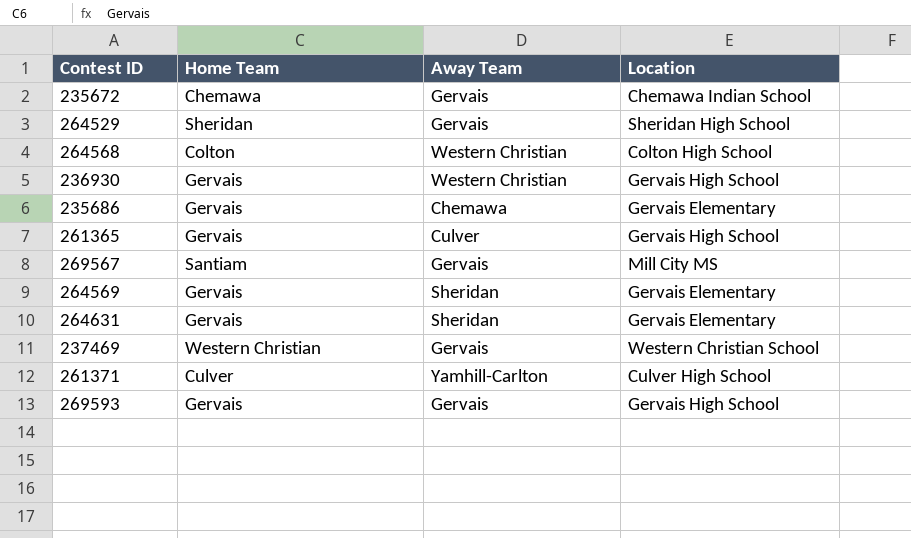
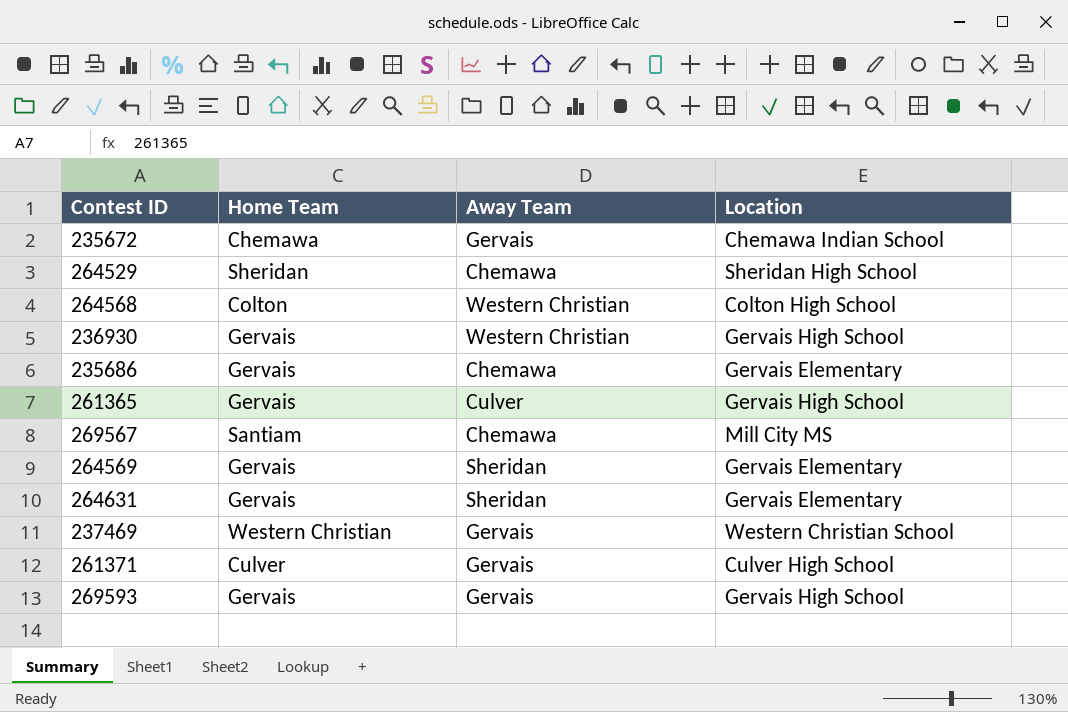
264529 | Away Team: Gervais -> Chemawa
269567 | Away Team: Gervais -> Chemawa
261371 | Away Team: Yamhill-Carlton -> Gervais

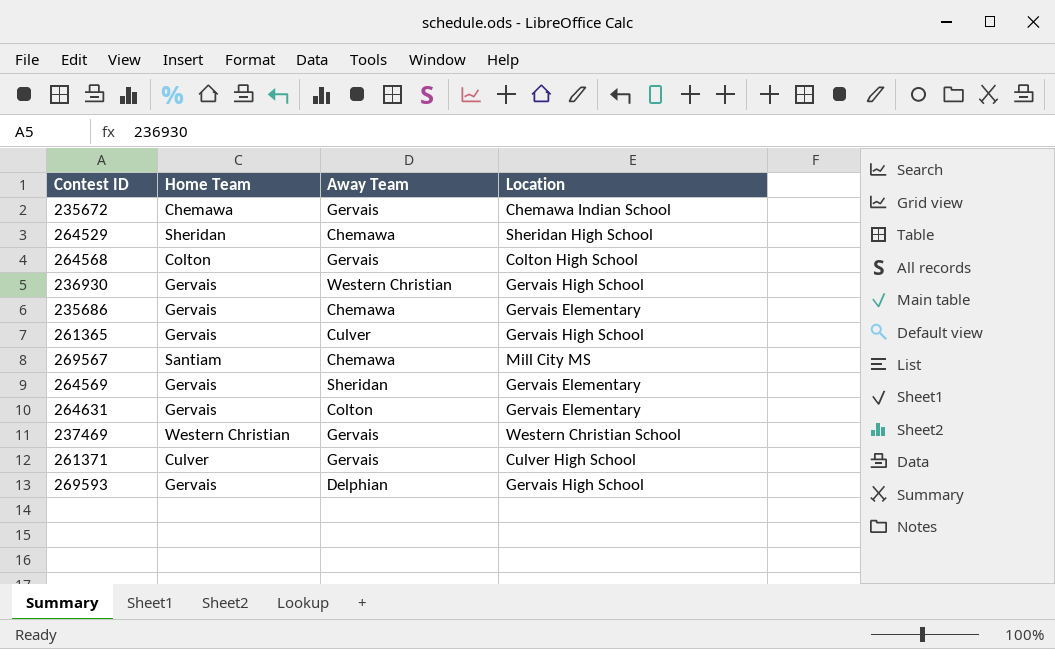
264568 | Away Team: Western Christian -> Gervais
264631 | Away Team: Sheridan -> Colton
269593 | Away Team: Gervais -> Delphian

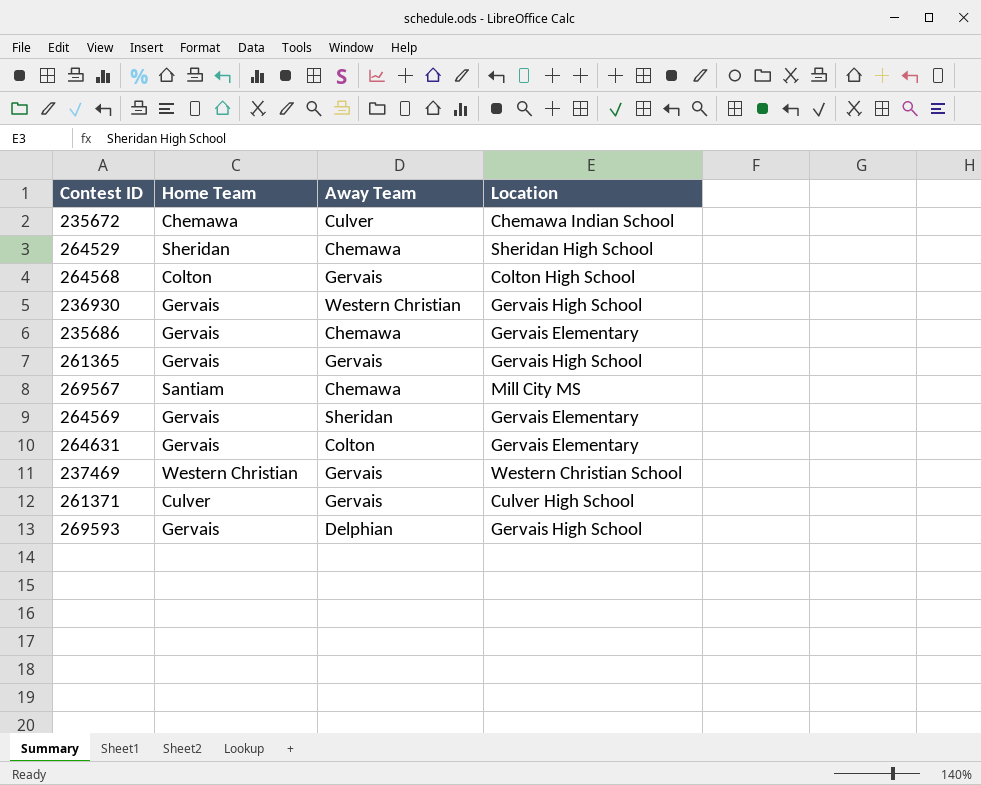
235672 | Away Team: Gervais -> Culver
261365 | Away Team: Culver -> Gervais

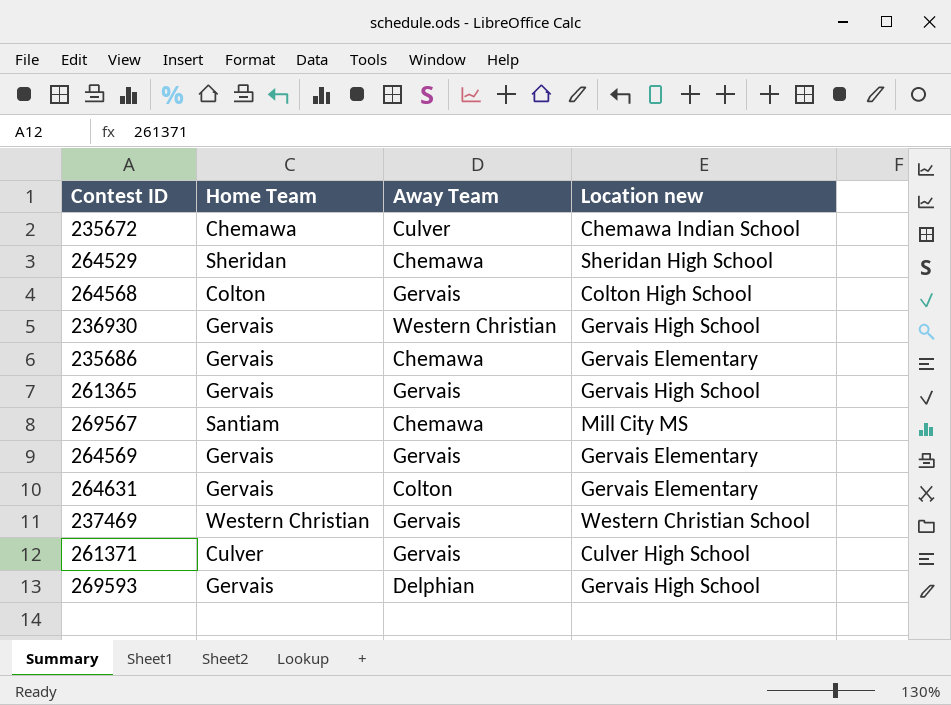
column name: Location -> Location new
264569 | Away Team: Sheridan -> Gervais

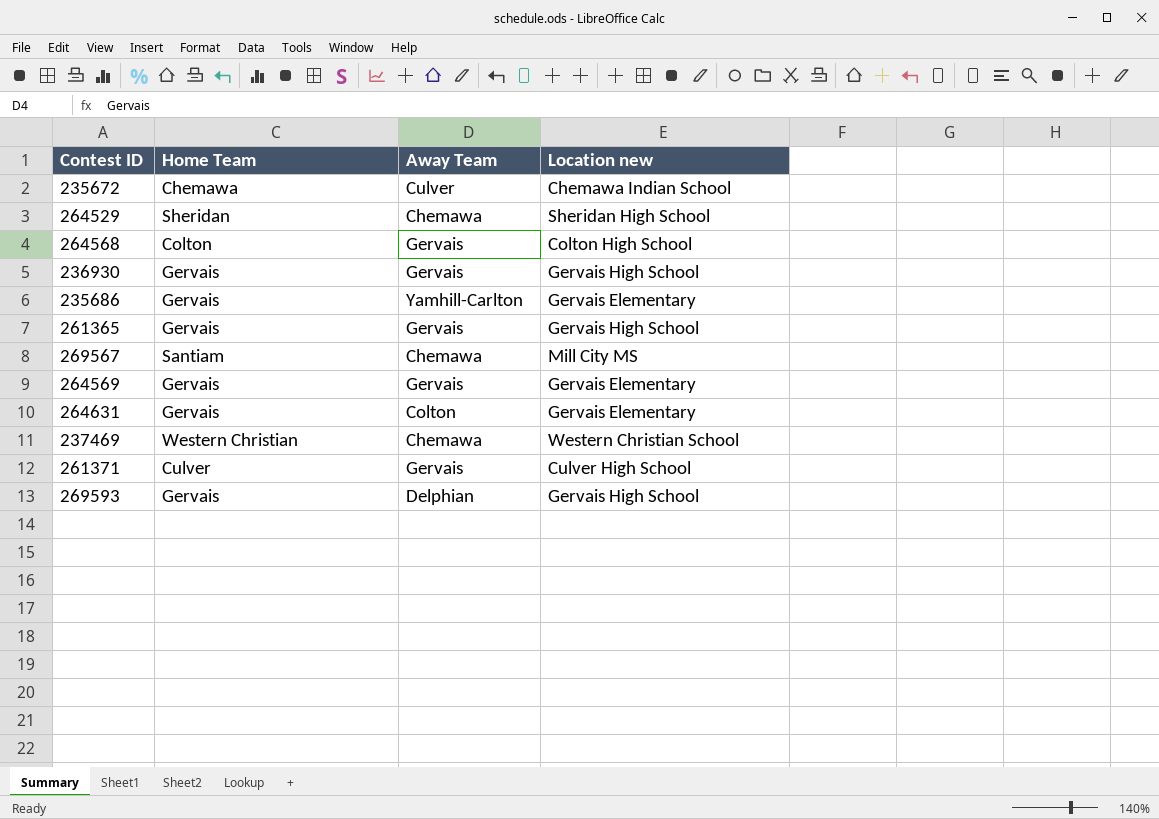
236930 | Away Team: Western Christian -> Gervais
235686 | Away Team: Chemawa -> Yamhill-Carlton
237469 | Away Team: Gervais -> Chemawa

